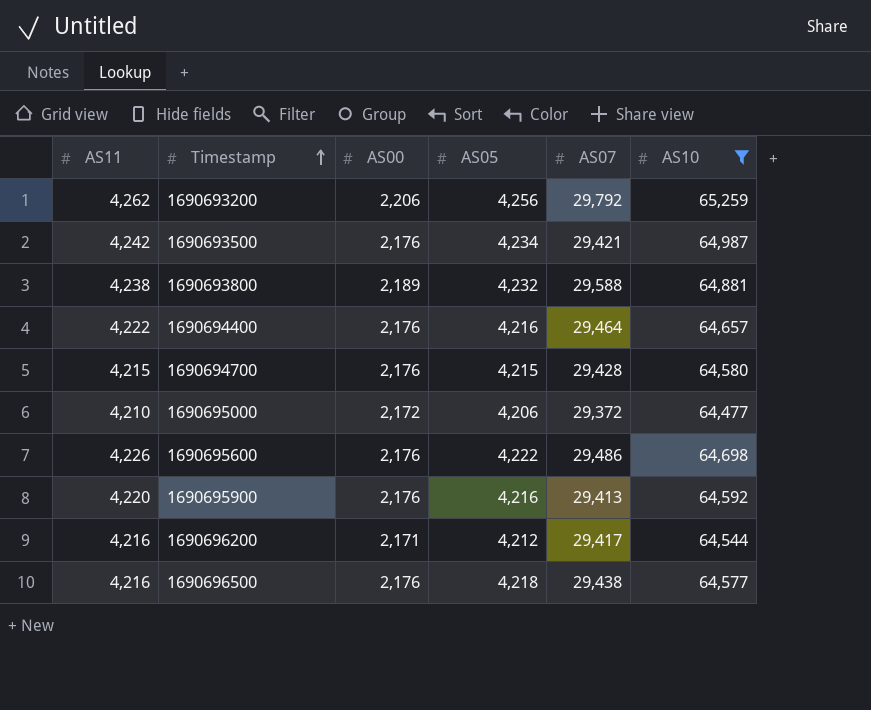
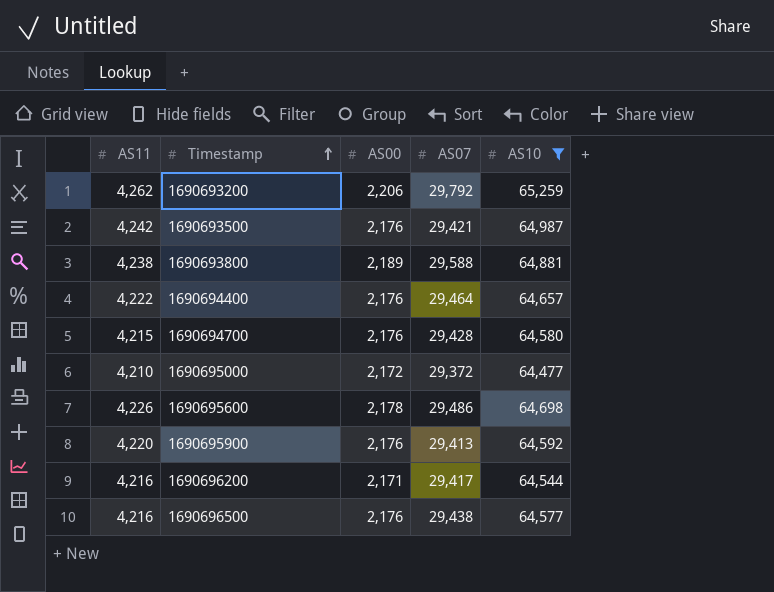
column AS05 | position: 4 -> none
1690695600 | AS00: 2,176 -> 2,178

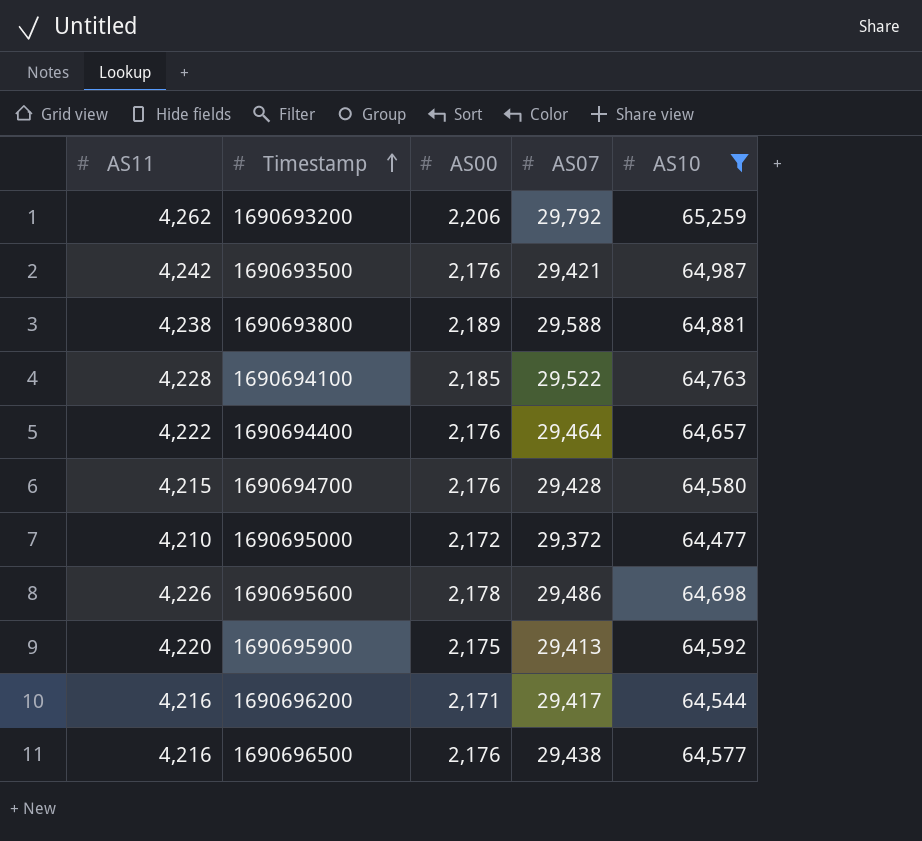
row 1690694100: none -> 4,228 | 2,185 | 29,522 | 64,763
1690695900 | AS00: 2,176 -> 2,175

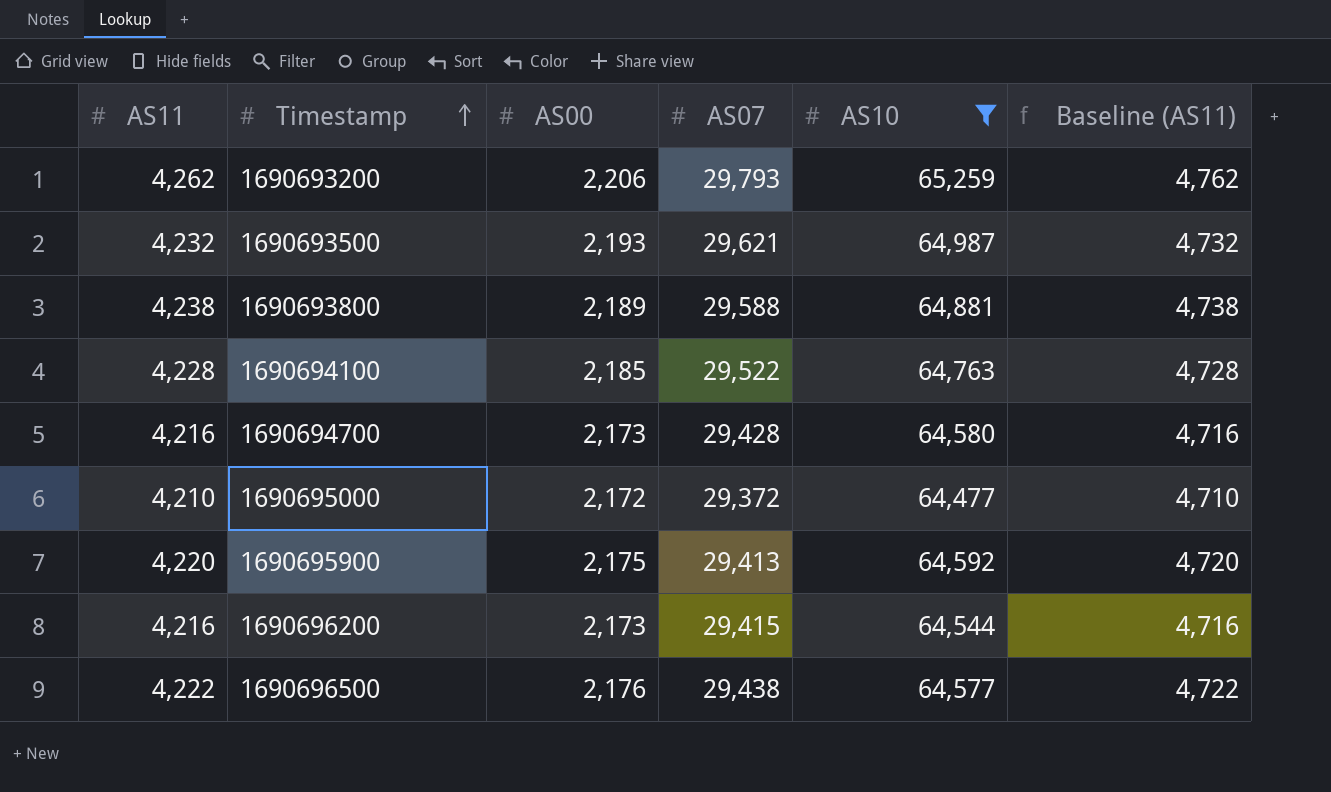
column Baseline (AS11) | formula: none -> [AS11] + 500
row 1690694400: 4,222 | 2,176 | 29,464 | 64,657 -> none
row 1690695600: 4,226 | 2,178 | 29,486 | 64,698 -> none
1690693200 | AS07: 29,792 -> 29,793
1690693500 | AS11: 4,242 -> 4,232
1690693500 | AS00: 2,176 -> 2,193
1690693500 | AS07: 29,421 -> 29,621
1690694700 | AS11: 4,215 -> 4,216
1690694700 | AS00: 2,176 -> 2,173
1690696200 | AS00: 2,171 -> 2,173
1690696200 | AS07: 29,417 -> 29,415
1690696500 | AS11: 4,216 -> 4,222

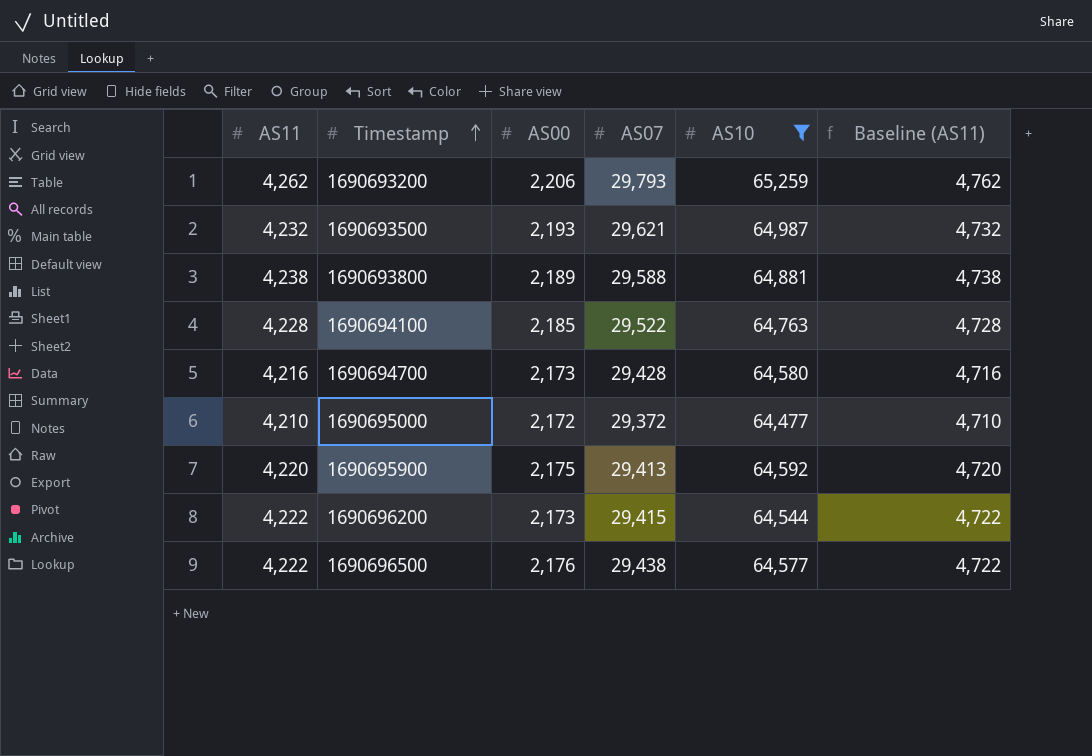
1690696200 | AS11: 4,216 -> 4,222
1690696200 | Baseline (AS11): 4,716 -> 4,722

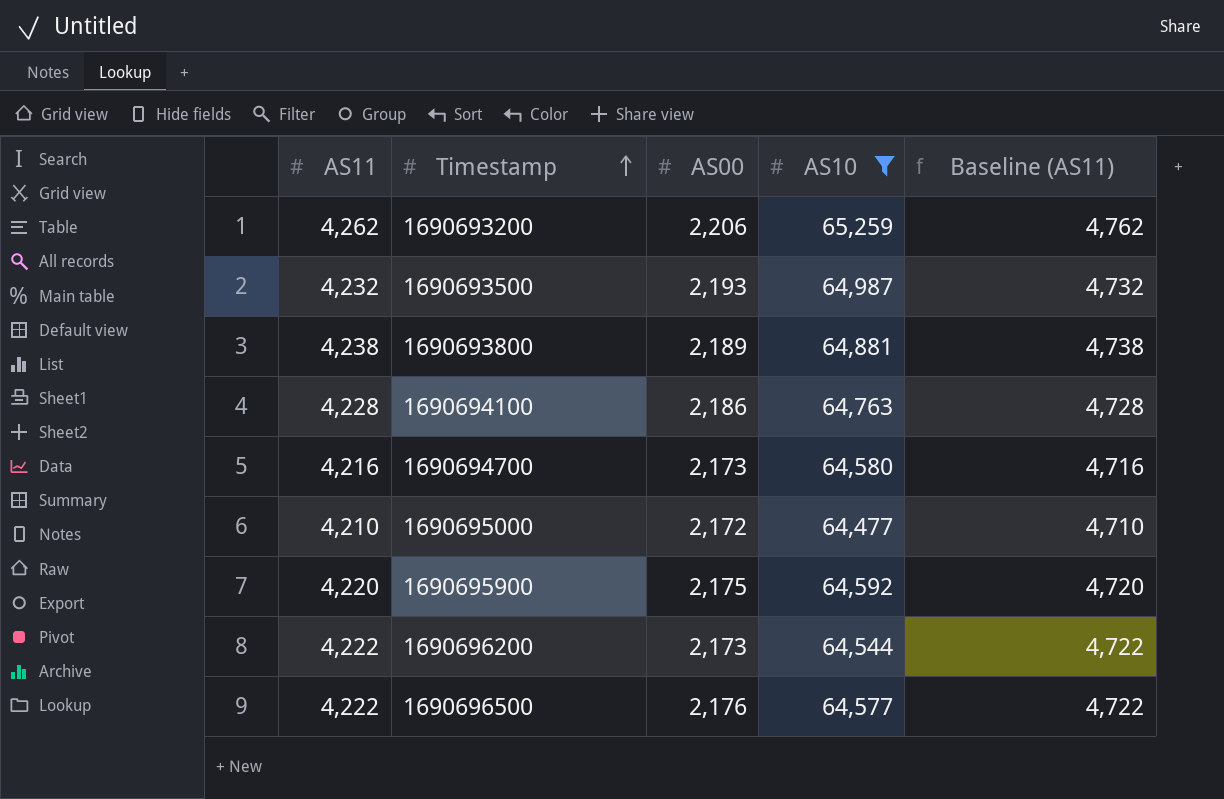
column AS07 | position: 4 -> none
1690694100 | AS00: 2,185 -> 2,186

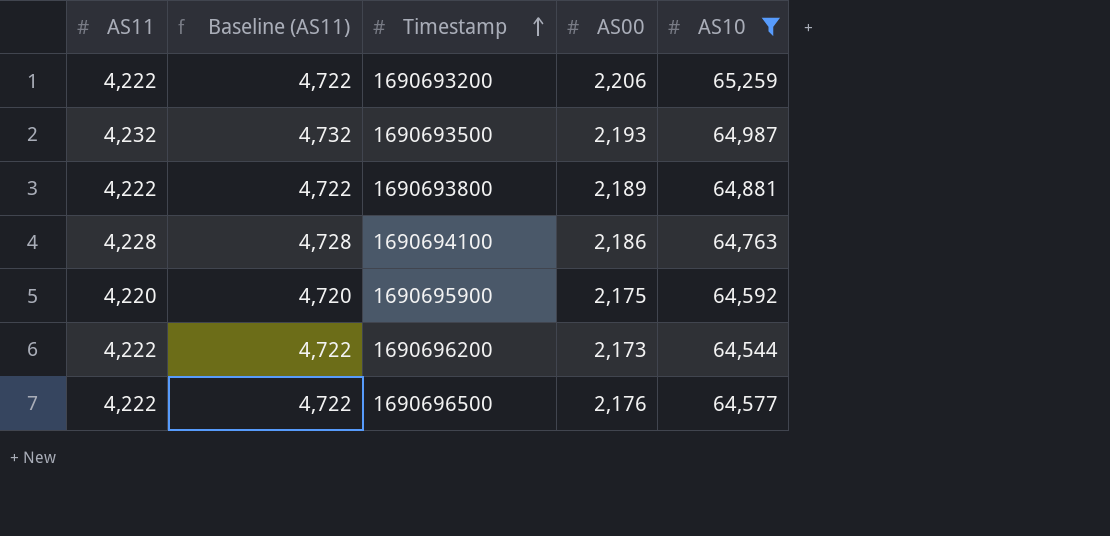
column Baseline (AS11) | position: 5 -> 2
row 1690694700: 4,216 | 2,173 | 64,580 | 4,716 -> none
row 1690695000: 4,210 | 2,172 | 64,477 | 4,710 -> none
1690693200 | AS11: 4,262 -> 4,222
1690693200 | Baseline (AS11): 4,762 -> 4,722
1690693800 | AS11: 4,238 -> 4,222
1690693800 | Baseline (AS11): 4,738 -> 4,722

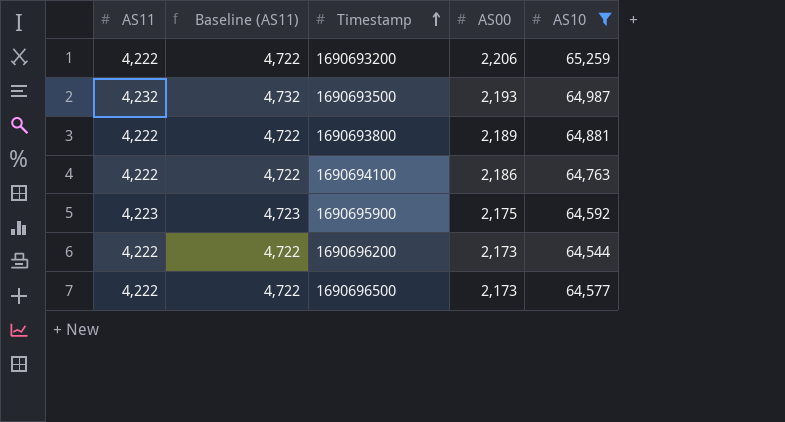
1690694100 | AS11: 4,228 -> 4,222
1690694100 | Baseline (AS11): 4,728 -> 4,722
1690695900 | AS11: 4,220 -> 4,223
1690695900 | Baseline (AS11): 4,720 -> 4,723
1690696500 | AS00: 2,176 -> 2,173

